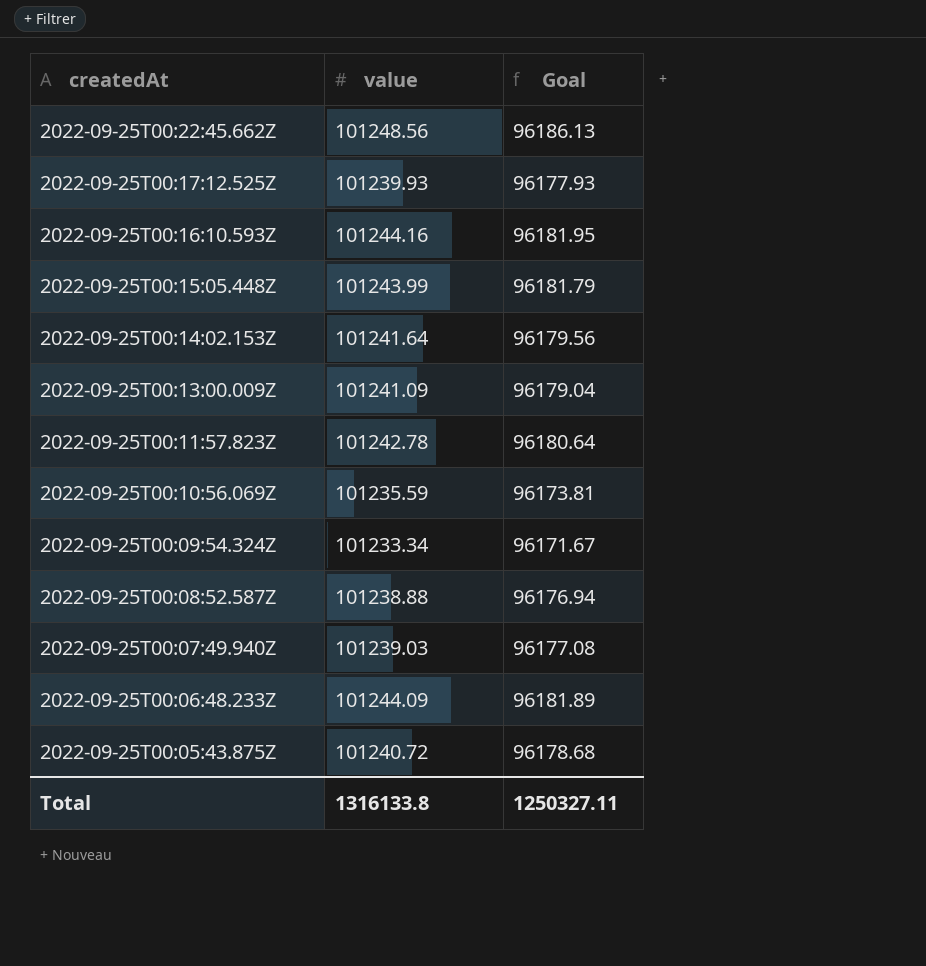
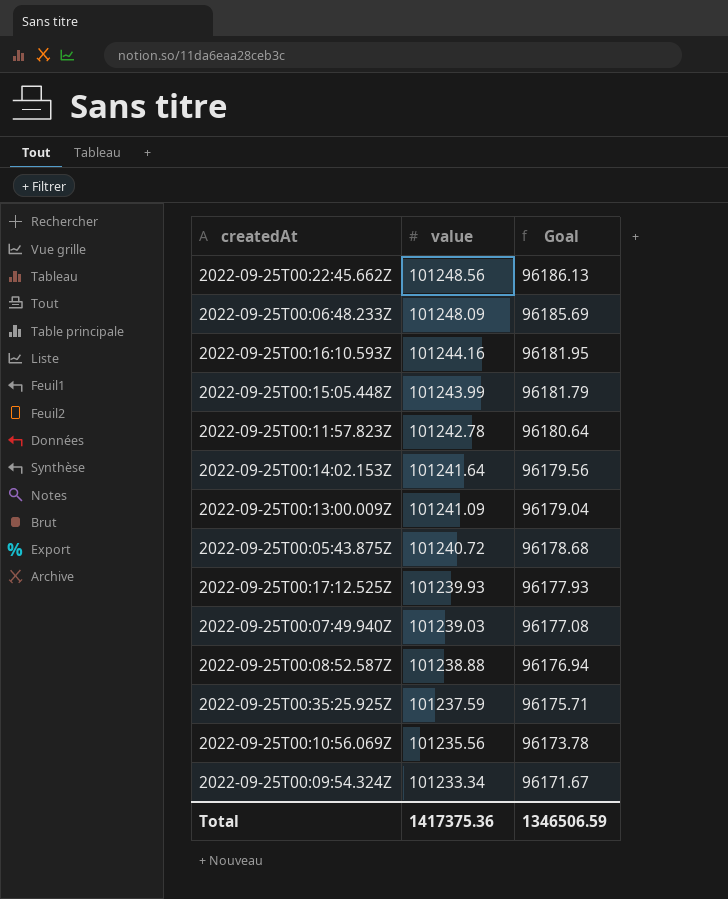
row order: createdAt descending -> value descending
2022-09-25T00:06:48.233Z | value: 101244.09 -> 101248.09
2022-09-25T00:06:48.233Z | Goal: 96181.89 -> 96185.69
row 2022-09-25T00:35:25.925Z: none -> 101237.59 | 96175.71
2022-09-25T00:10:56.069Z | value: 101235.59 -> 101235.56
2022-09-25T00:10:56.069Z | Goal: 96173.81 -> 96173.78
Total | value: 1316133.8 -> 1417375.36
Total | Goal: 1250327.11 -> 1346506.59

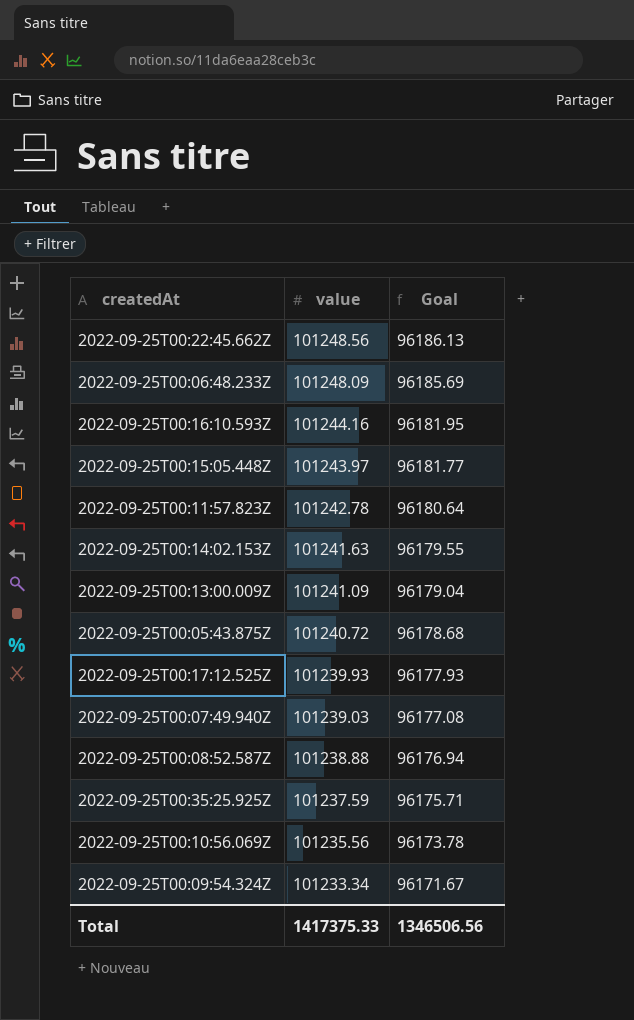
2022-09-25T00:15:05.448Z | value: 101243.99 -> 101243.97
2022-09-25T00:15:05.448Z | Goal: 96181.79 -> 96181.77
2022-09-25T00:14:02.153Z | value: 101241.64 -> 101241.63
2022-09-25T00:14:02.153Z | Goal: 96179.56 -> 96179.55
Total | value: 1417375.36 -> 1417375.33
Total | Goal: 1346506.59 -> 1346506.56

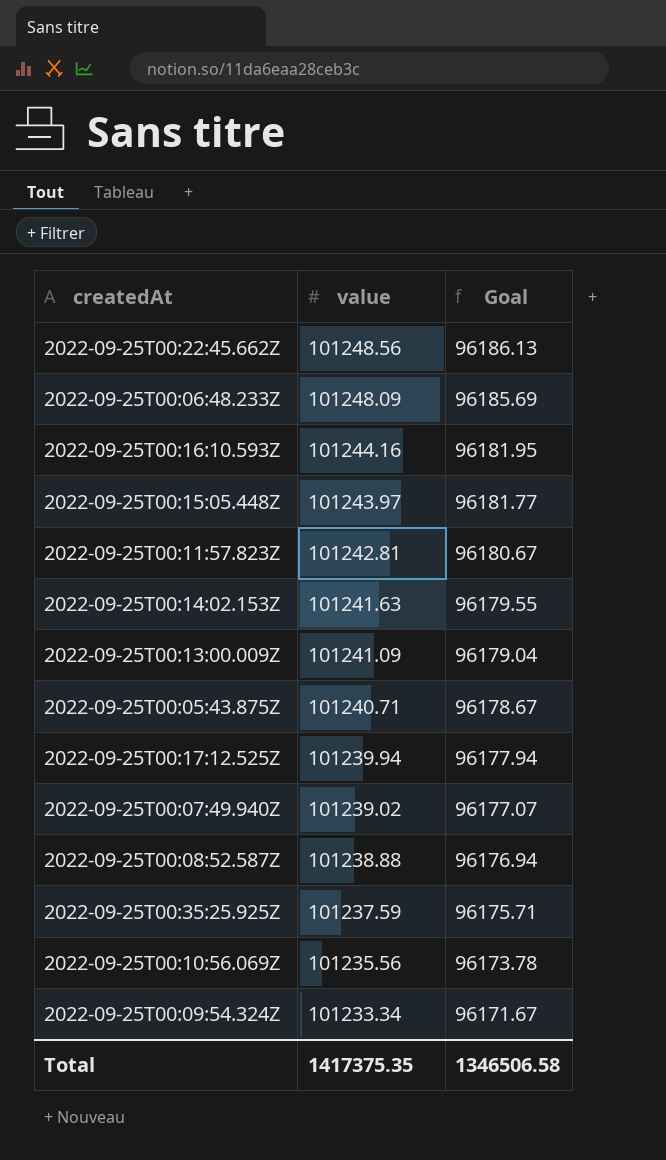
2022-09-25T00:11:57.823Z | value: 101242.78 -> 101242.81
2022-09-25T00:11:57.823Z | Goal: 96180.64 -> 96180.67
2022-09-25T00:05:43.875Z | value: 101240.72 -> 101240.71
2022-09-25T00:05:43.875Z | Goal: 96178.68 -> 96178.67
2022-09-25T00:17:12.525Z | value: 101239.93 -> 101239.94
2022-09-25T00:17:12.525Z | Goal: 96177.93 -> 96177.94
2022-09-25T00:07:49.940Z | value: 101239.03 -> 101239.02
2022-09-25T00:07:49.940Z | Goal: 96177.08 -> 96177.07
Total | value: 1417375.33 -> 1417375.35
Total | Goal: 1346506.56 -> 1346506.58

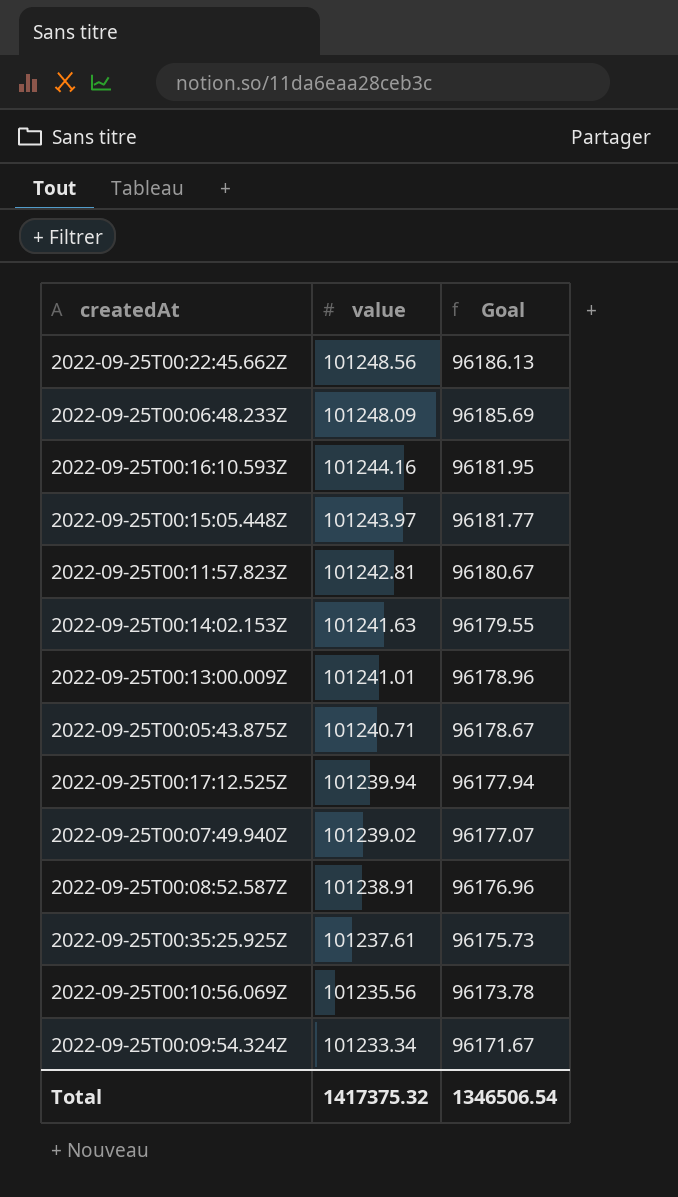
2022-09-25T00:13:00.009Z | value: 101241.09 -> 101241.01
2022-09-25T00:13:00.009Z | Goal: 96179.04 -> 96178.96
2022-09-25T00:08:52.587Z | value: 101238.88 -> 101238.91
2022-09-25T00:08:52.587Z | Goal: 96176.94 -> 96176.96
2022-09-25T00:35:25.925Z | value: 101237.59 -> 101237.61
2022-09-25T00:35:25.925Z | Goal: 96175.71 -> 96175.73
Total | value: 1417375.35 -> 1417375.32
Total | Goal: 1346506.58 -> 1346506.54

